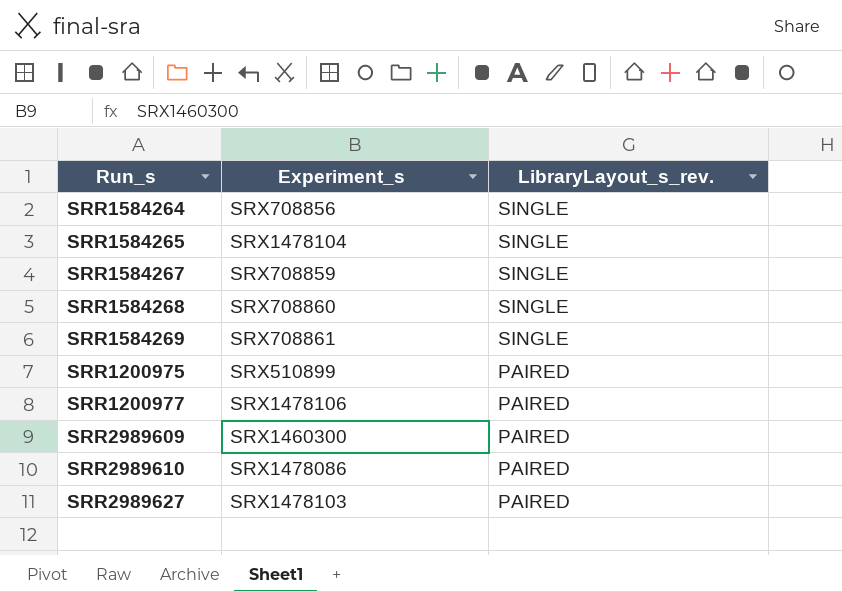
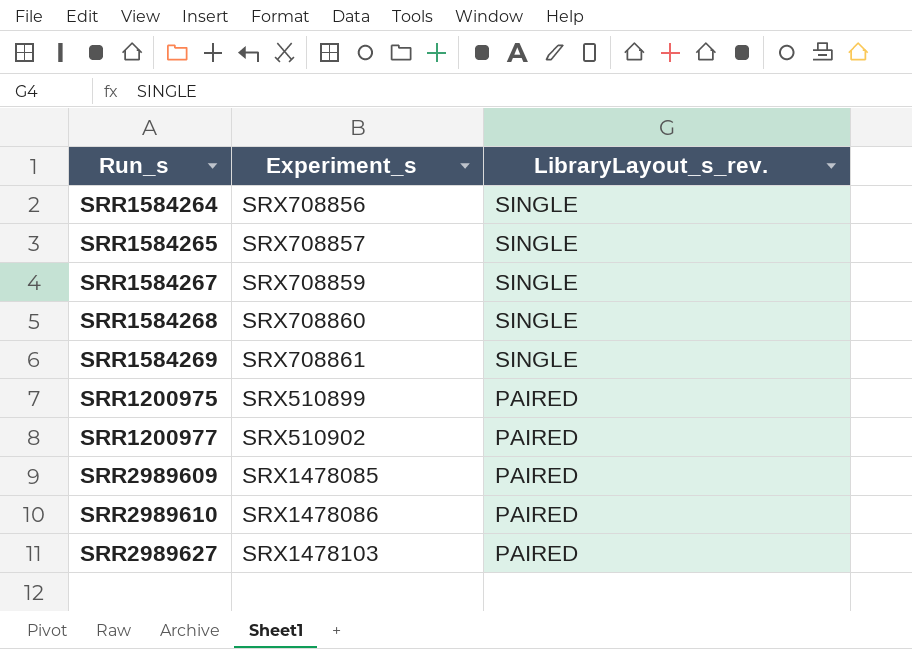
SRR1584265 | Experiment_s: SRX1478104 -> SRX708857
SRR1200977 | Experiment_s: SRX1478106 -> SRX510902
SRR2989609 | Experiment_s: SRX1460300 -> SRX1478085

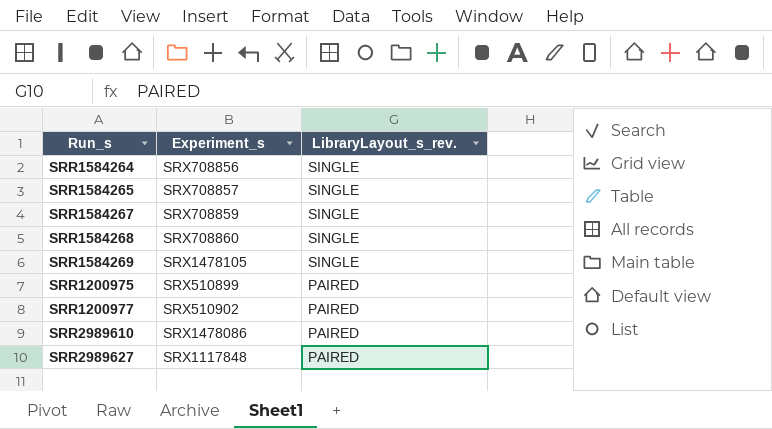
row SRR2989609: SRX1478085 | PAIRED -> none
SRR1584269 | Experiment_s: SRX708861 -> SRX1478105
SRR2989627 | Experiment_s: SRX1478103 -> SRX1117848

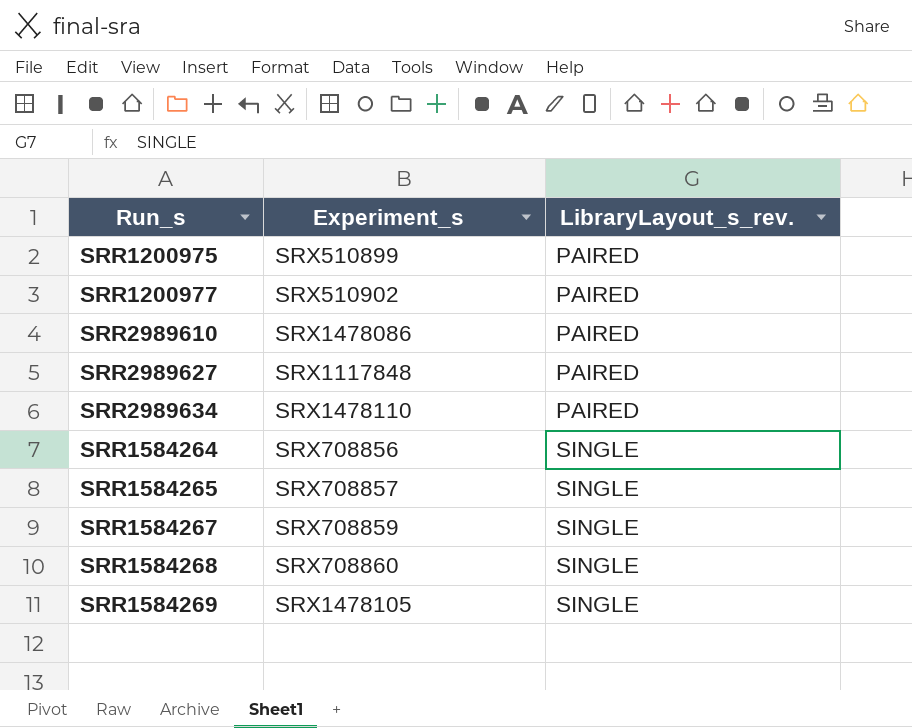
row order: LibraryLayout_s_rev. descending -> LibraryLayout_s_rev. ascending
row SRR2989634: none -> SRX1478110 | PAIRED

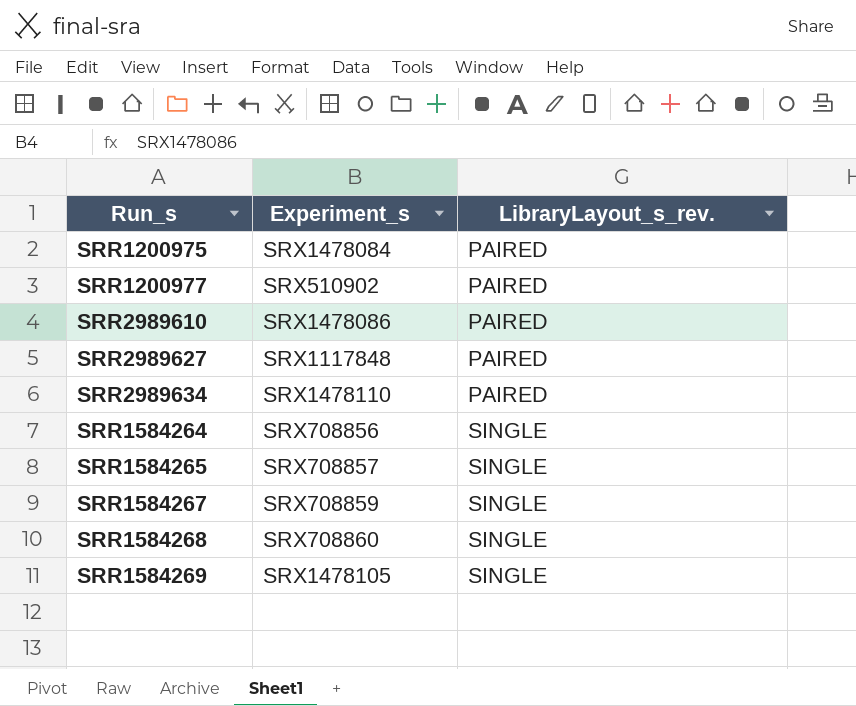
SRR1200975 | Experiment_s: SRX510899 -> SRX1478084

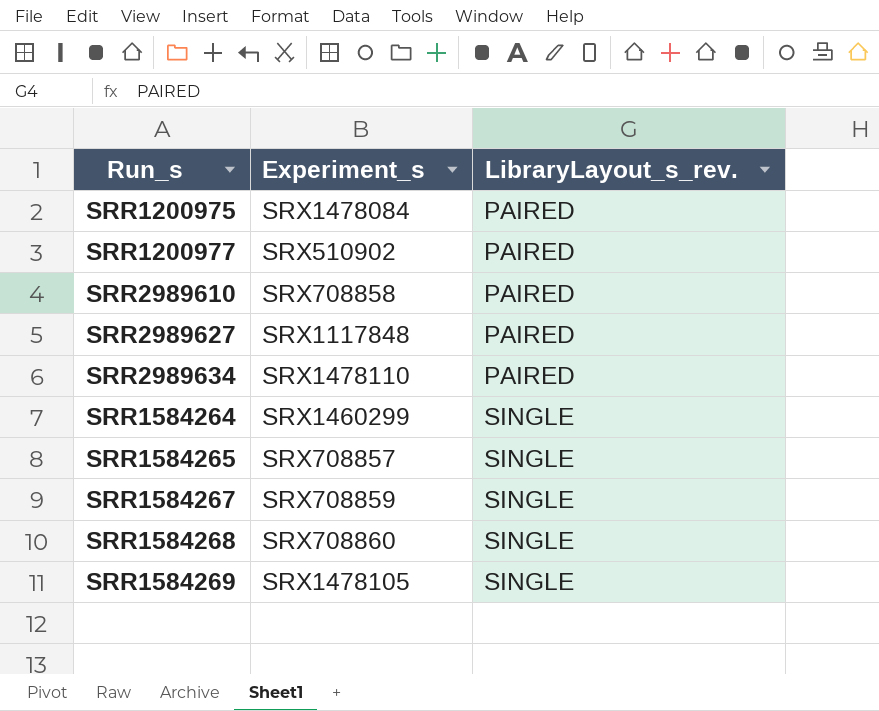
SRR2989610 | Experiment_s: SRX1478086 -> SRX708858
SRR1584264 | Experiment_s: SRX708856 -> SRX1460299

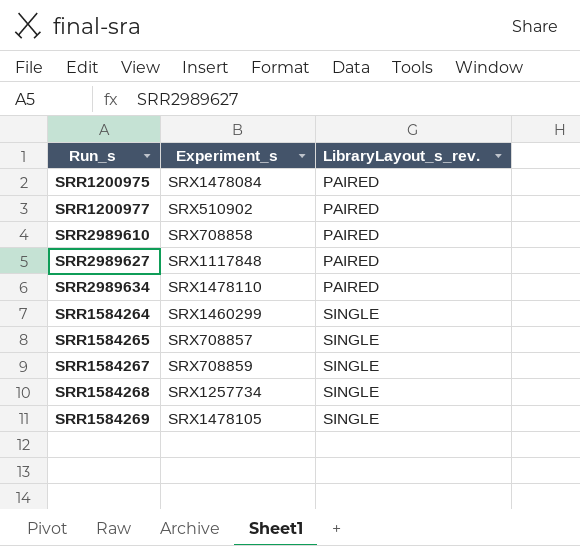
SRR1584268 | Experiment_s: SRX708860 -> SRX1257734

